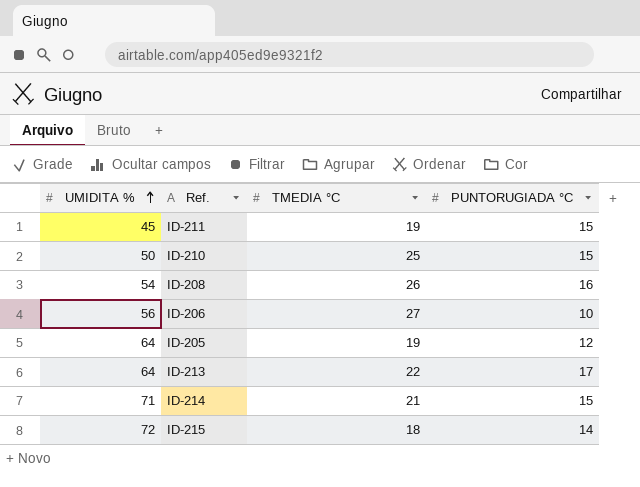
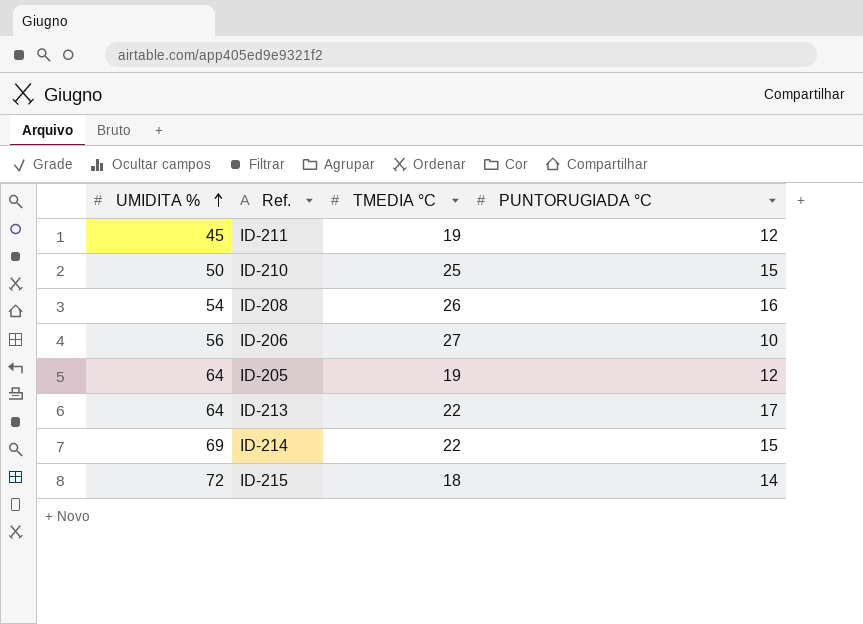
ID-211 | PUNTORUGIADA °C: 15 -> 12
ID-214 | UMIDITA %: 71 -> 69
ID-214 | TMEDIA °C: 21 -> 22

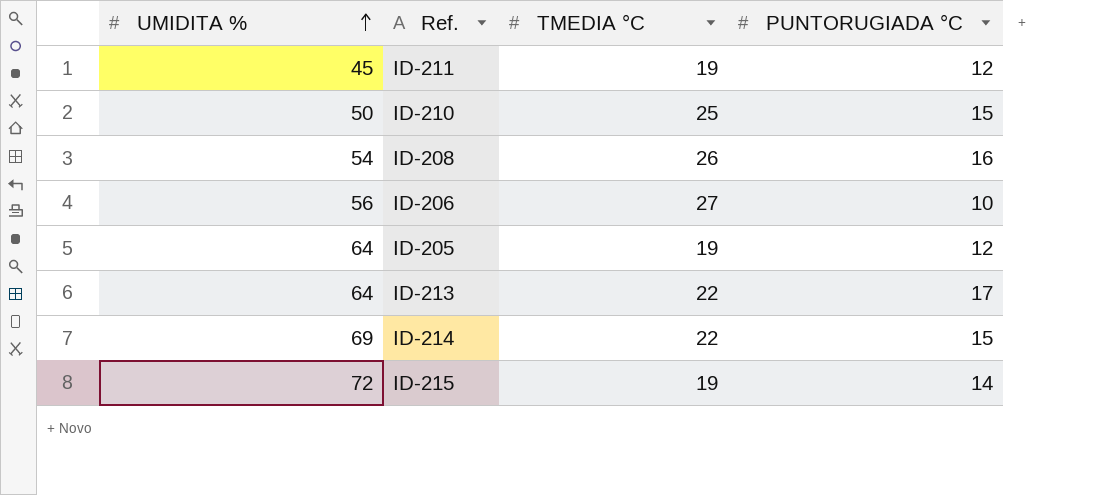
ID-215 | TMEDIA °C: 18 -> 19

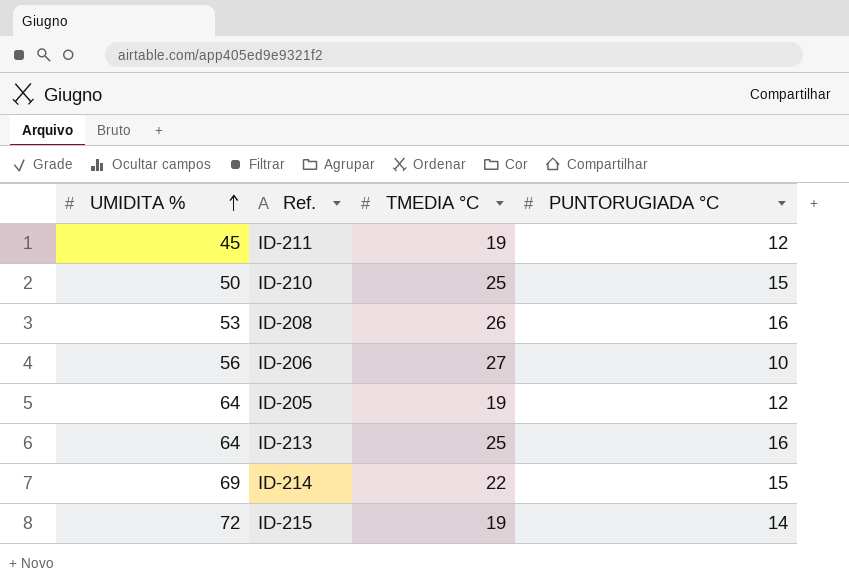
ID-208 | UMIDITA %: 54 -> 53
ID-213 | TMEDIA °C: 22 -> 25
ID-213 | PUNTORUGIADA °C: 17 -> 16

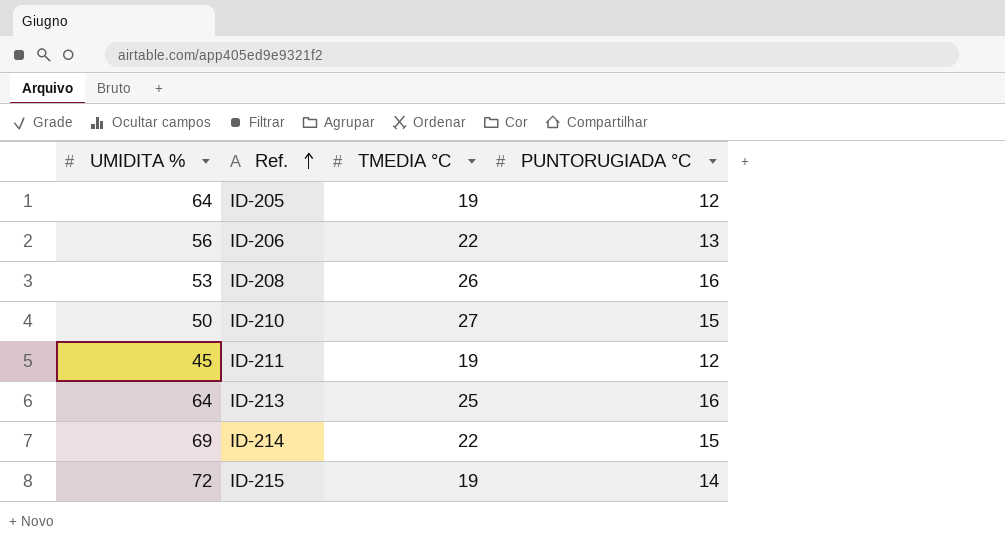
row order: UMIDITA % ascending -> Ref. ascending
ID-206 | TMEDIA °C: 27 -> 22
ID-206 | PUNTORUGIADA °C: 10 -> 13
ID-210 | TMEDIA °C: 25 -> 27

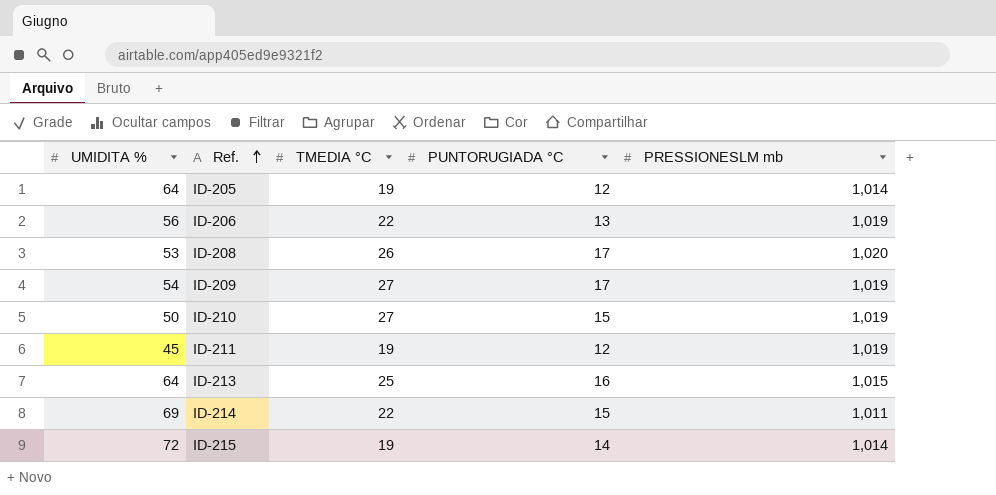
column PRESSIONESLM mb | position: none -> 5
ID-208 | PUNTORUGIADA °C: 16 -> 17
row ID-209: none -> 54 | 27 | 17 | 1,019

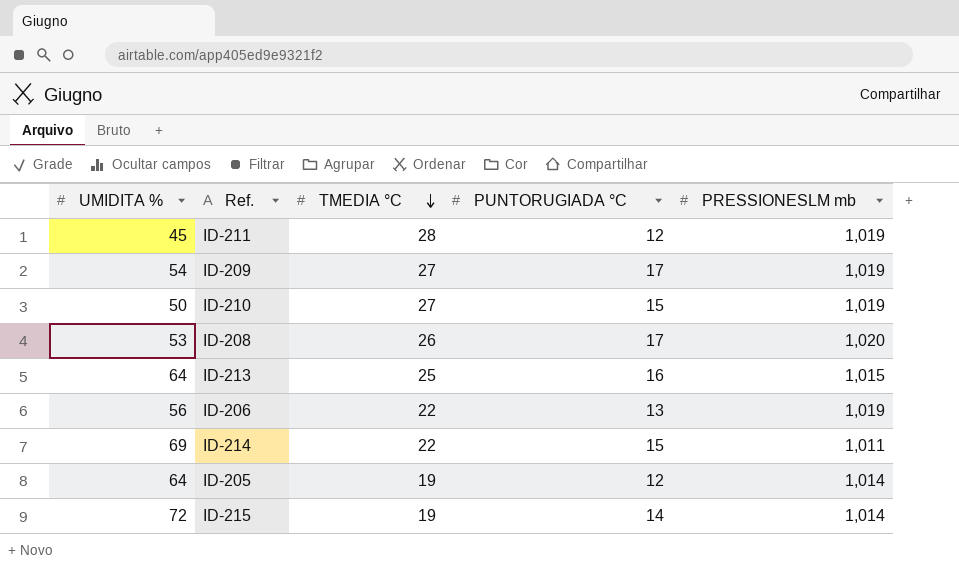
row order: Ref. ascending -> TMEDIA °C descending
ID-211 | TMEDIA °C: 19 -> 28

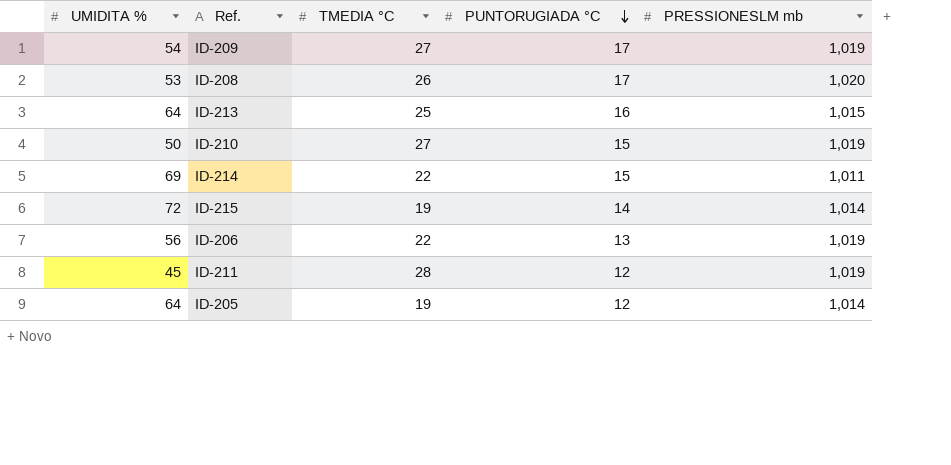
row order: TMEDIA °C descending -> PUNTORUGIADA °C descending

